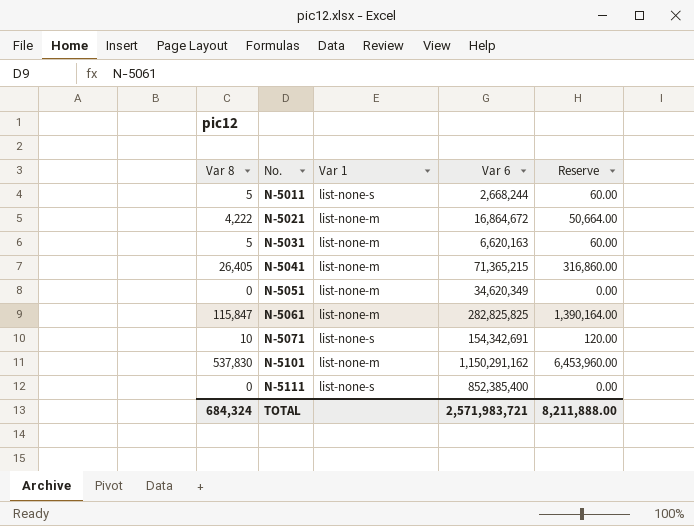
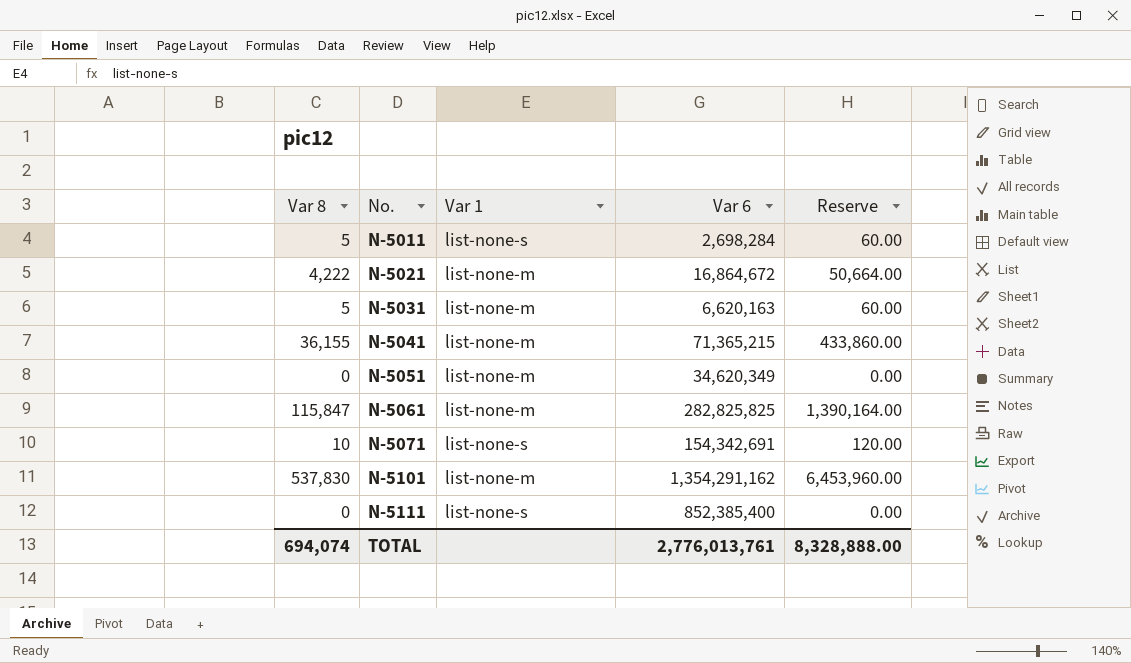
N-5011 | Var 6: 2,668,244 -> 2,698,284
N-5041 | Var 8: 26,405 -> 36,155
N-5041 | Reserve: 316,860.00 -> 433,860.00
N-5101 | Var 6: 1,150,291,162 -> 1,354,291,162
TOTAL | Var 8: 684,324 -> 694,074
TOTAL | Var 6: 2,571,983,721 -> 2,776,013,761
TOTAL | Reserve: 8,211,888.00 -> 8,328,888.00

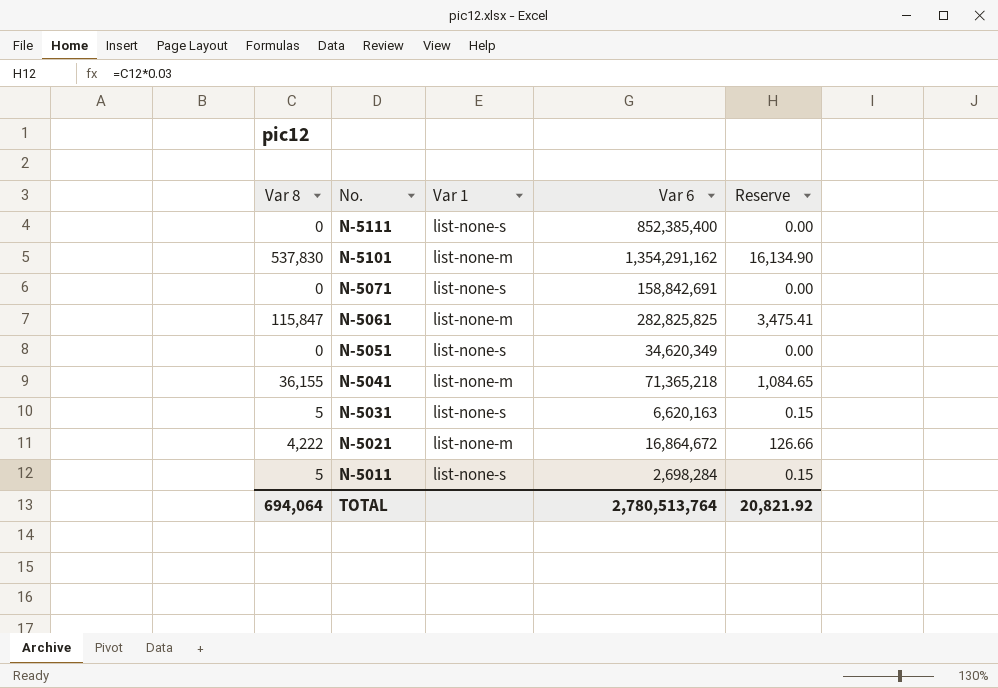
row order: No. ascending -> No. descending
column Reserve | formula: [Var 8] * 12 -> [Var 8] * 0.03
N-5071 | Var 8: 10 -> 0
N-5071 | Var 6: 154,342,691 -> 158,842,691
N-5051 | Var 1: list-none-m -> list-none-s
N-5041 | Var 6: 71,365,215 -> 71,365,218
N-5031 | Var 1: list-none-m -> list-none-s
TOTAL | Var 8: 694,074 -> 694,064
TOTAL | Var 6: 2,776,013,761 -> 2,780,513,764
TOTAL | Reserve: 8,328,888.00 -> 20,821.92

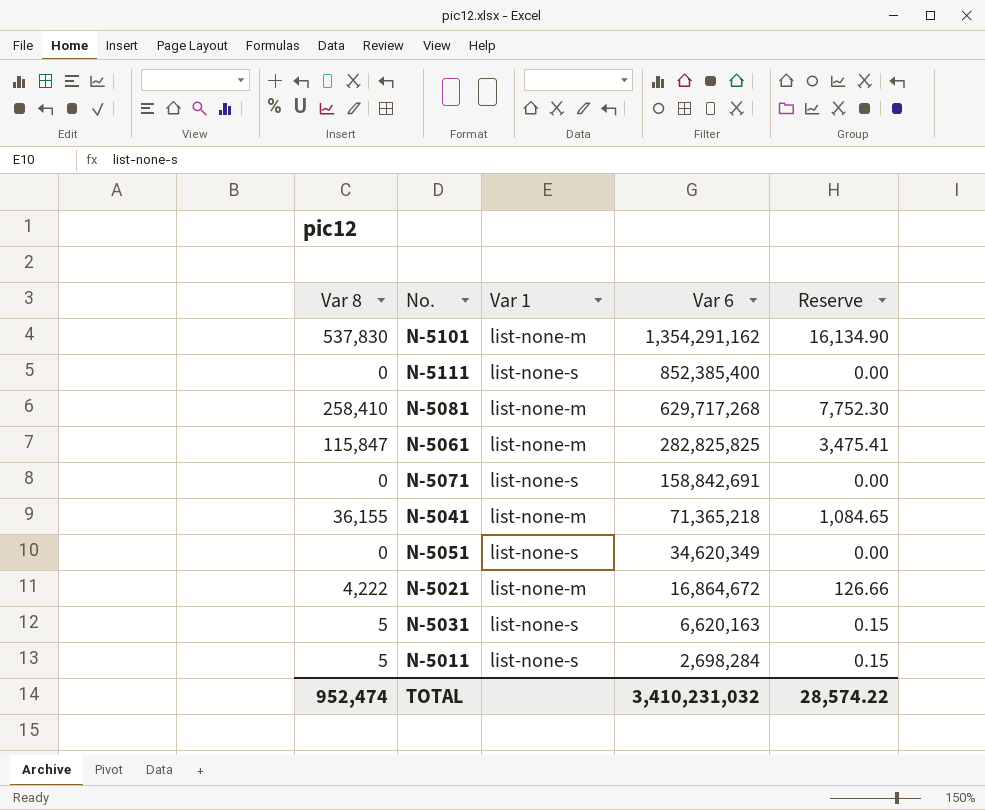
row order: No. descending -> Var 6 descending
row N-5081: none -> 258,410 | list-none-m | 629,717,268 | 7,752.30
TOTAL | Var 8: 694,064 -> 952,474
TOTAL | Var 6: 2,780,513,764 -> 3,410,231,032
TOTAL | Reserve: 20,821.92 -> 28,574.22

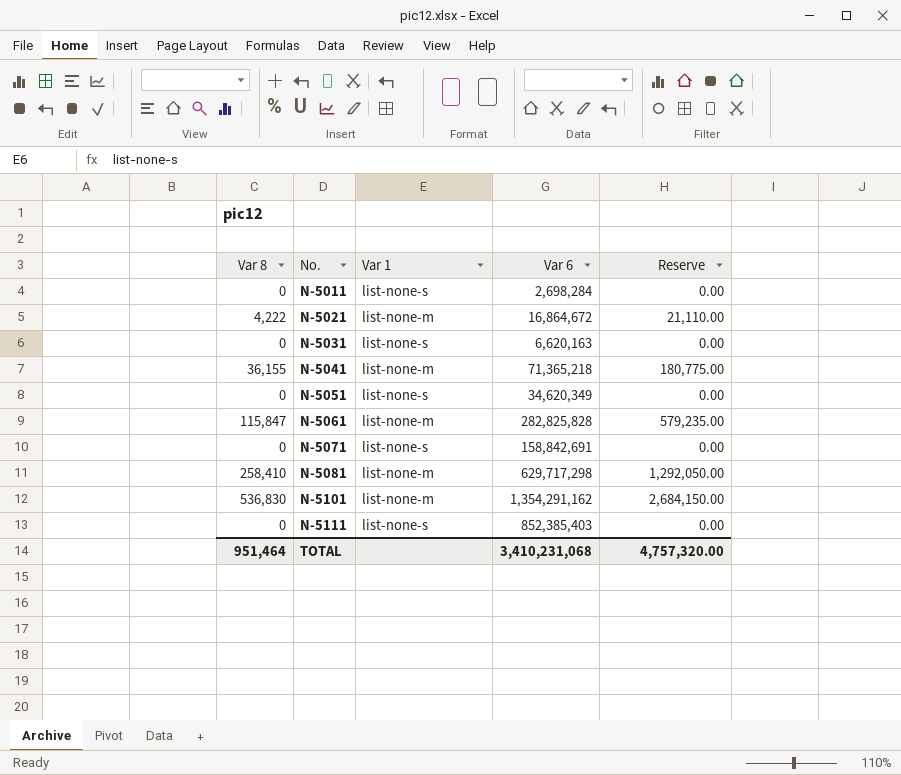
row order: Var 6 descending -> No. ascending
column Reserve | formula: [Var 8] * 0.03 -> [Var 8] * 5
N-5011 | Var 8: 5 -> 0
N-5031 | Var 8: 5 -> 0
N-5061 | Var 6: 282,825,825 -> 282,825,828
N-5081 | Var 6: 629,717,268 -> 629,717,298
N-5101 | Var 8: 537,830 -> 536,830
N-5111 | Var 6: 852,385,400 -> 852,385,403
TOTAL | Var 8: 952,474 -> 951,464
TOTAL | Var 6: 3,410,231,032 -> 3,410,231,068
TOTAL | Reserve: 28,574.22 -> 4,757,320.00

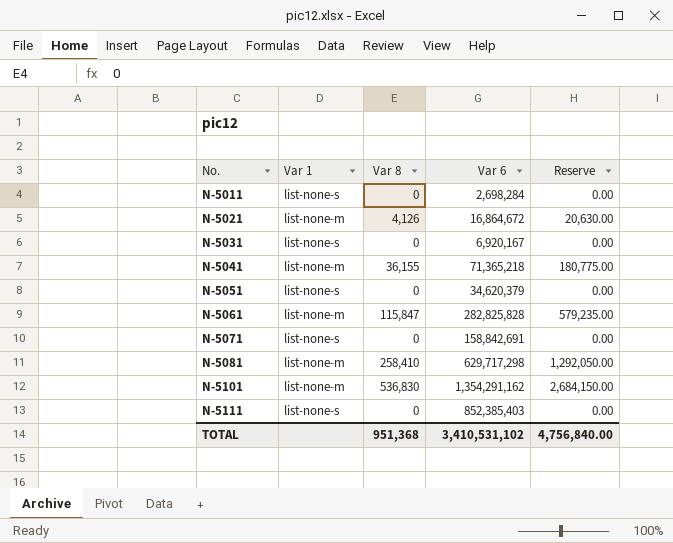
column Var 8 | position: 1 -> 3
N-5021 | Var 8: 4,222 -> 4,126
N-5021 | Reserve: 21,110.00 -> 20,630.00
N-5031 | Var 6: 6,620,163 -> 6,920,167
N-5051 | Var 6: 34,620,349 -> 34,620,379
TOTAL | Var 8: 951,464 -> 951,368
TOTAL | Var 6: 3,410,231,068 -> 3,410,531,102
TOTAL | Reserve: 4,757,320.00 -> 4,756,840.00

